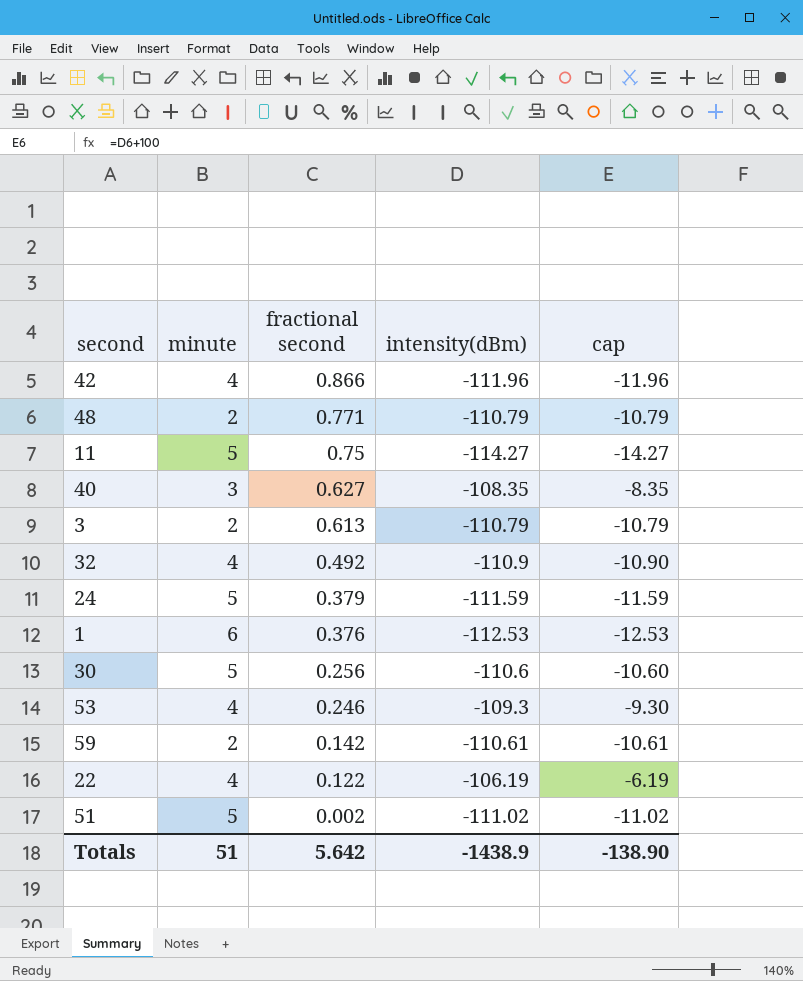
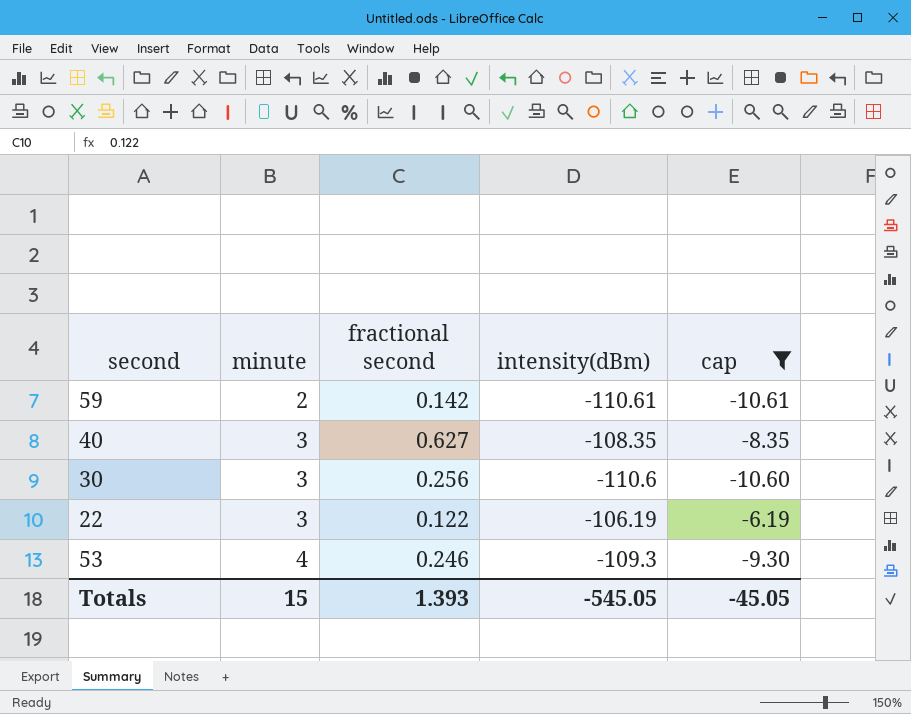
filter: none -> cap >= -10.61
row order: fractional second descending -> minute ascending
30 | minute: 5 -> 3
22 | minute: 4 -> 3
Totals | minute: 51 -> 15
Totals | fractional second: 5.642 -> 1.393
Totals | intensity(dBm): -1438.9 -> -545.05
Totals | cap: -138.90 -> -45.05

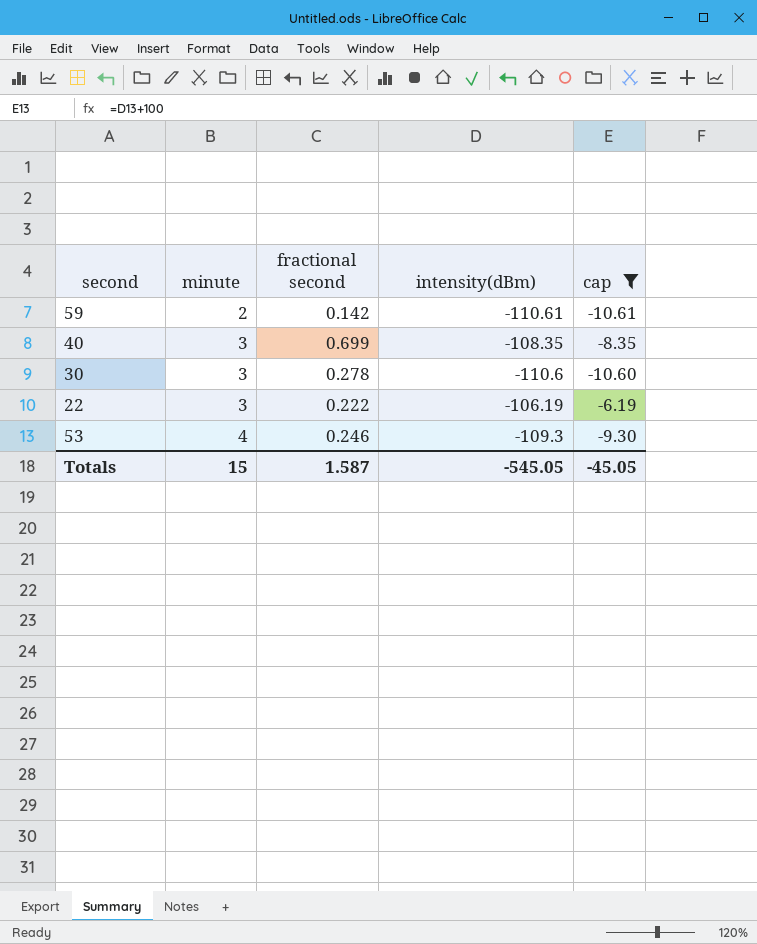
40 | fractional second: 0.627 -> 0.699
30 | fractional second: 0.256 -> 0.278
22 | fractional second: 0.122 -> 0.222
Totals | fractional second: 1.393 -> 1.587

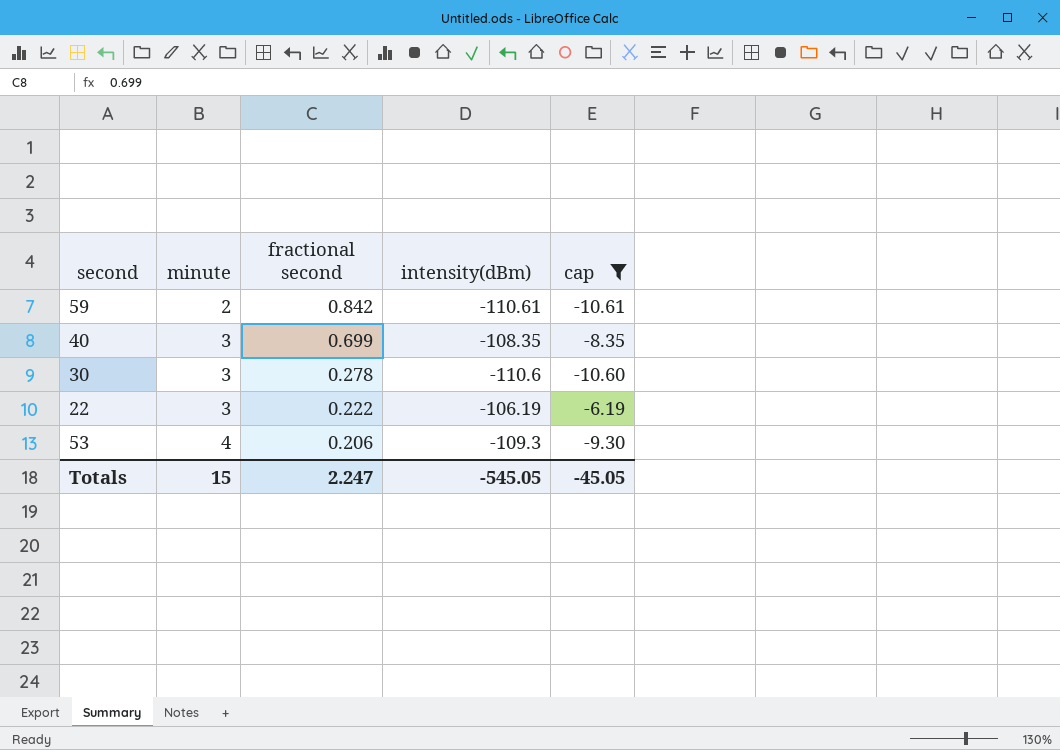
59 | fractional second: 0.142 -> 0.842
53 | fractional second: 0.246 -> 0.206
Totals | fractional second: 1.587 -> 2.247

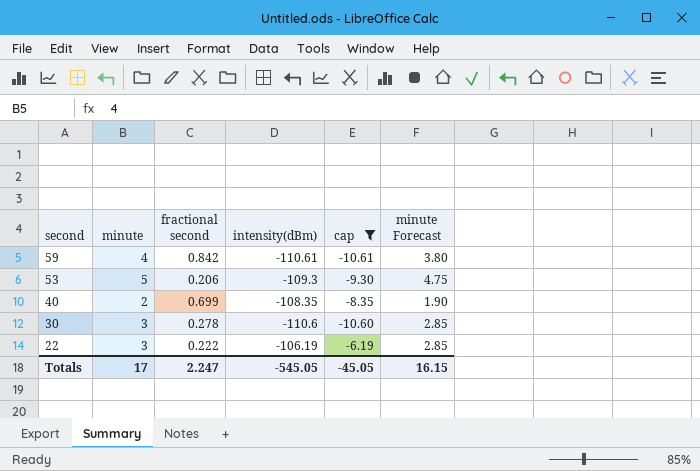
row order: minute ascending -> second descending
column minute Forecast | formula: none -> [minute] * 0.95
59 | minute: 2 -> 4
53 | minute: 4 -> 5
40 | minute: 3 -> 2
Totals | minute: 15 -> 17

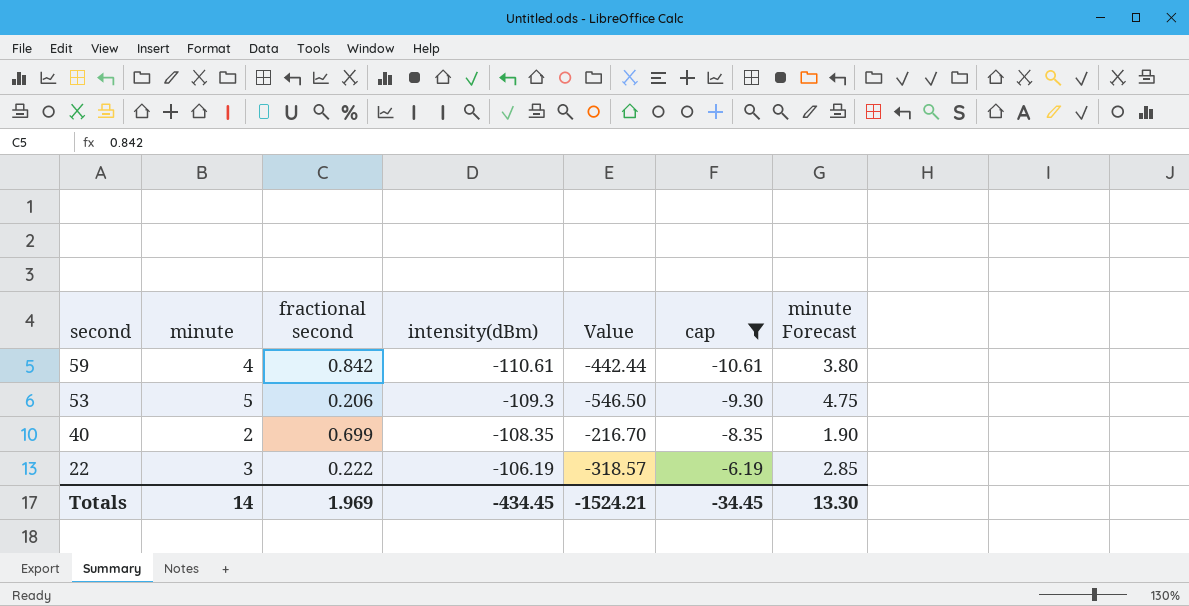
column Value | formula: none -> [minute] * [intensity(dBm)]
row 30: 3 | 0.278 | -110.6 | -10.60 | 2.85 -> none
Totals | minute: 17 -> 14
Totals | fractional second: 2.247 -> 1.969
Totals | intensity(dBm): -545.05 -> -434.45
Totals | cap: -45.05 -> -34.45
Totals | minute Forecast: 16.15 -> 13.30

